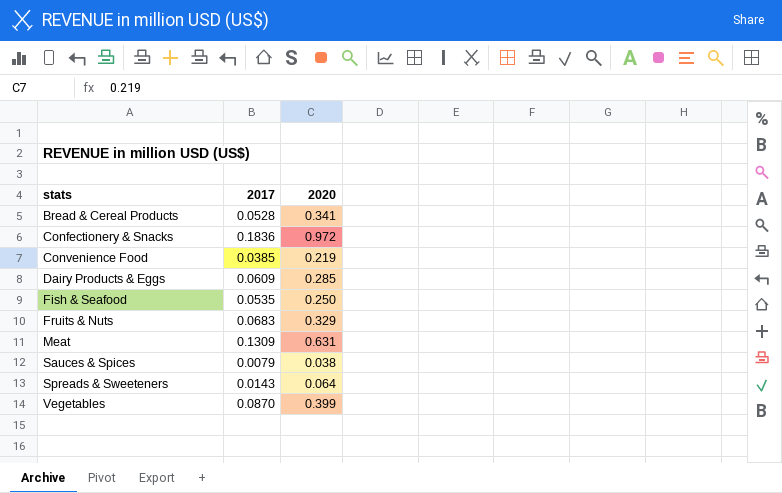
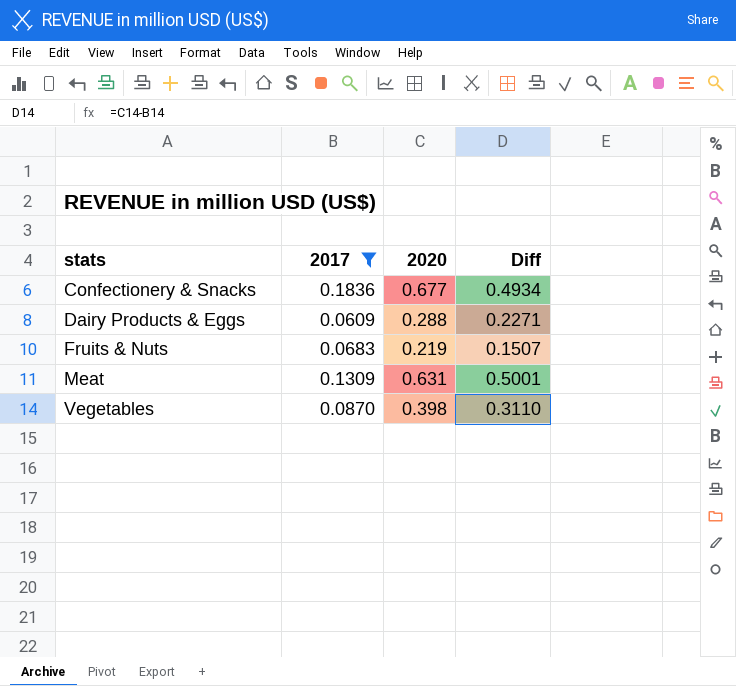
filter: none -> 2017 >= 0.0609
column Diff | formula: none -> [2020] - [2017]
Confectionery & Snacks | 2020: 0.972 -> 0.677
Dairy Products & Eggs | 2020: 0.285 -> 0.288
Fruits & Nuts | 2020: 0.329 -> 0.219
Vegetables | 2020: 0.399 -> 0.398

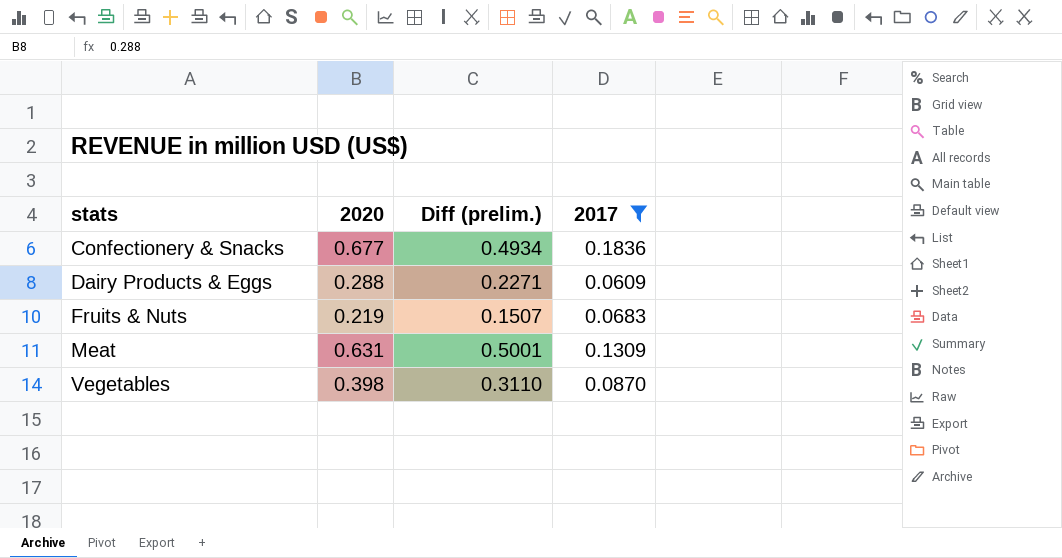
column name: Diff -> Diff (prelim.)
column 2017 | position: 2 -> 4

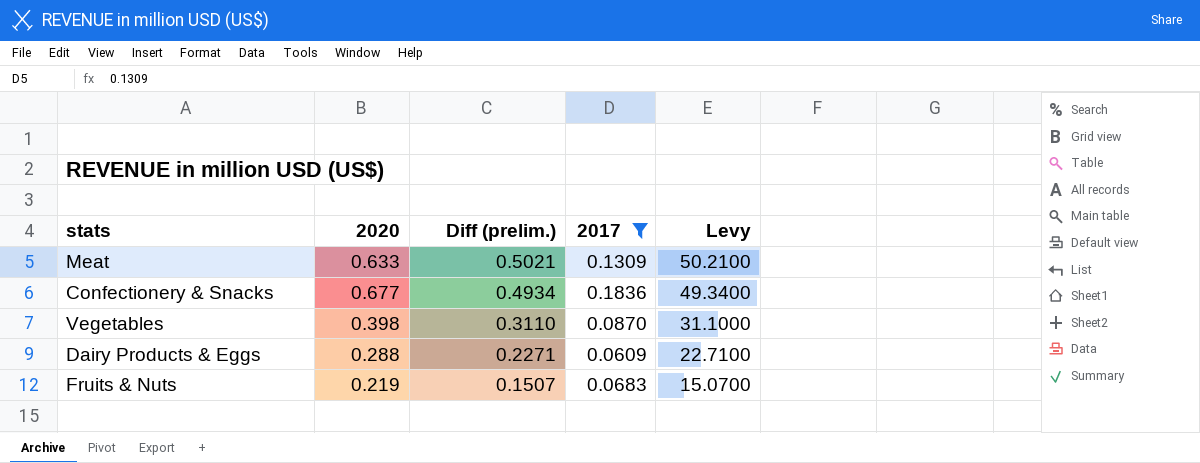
row order: stats ascending -> Diff (prelim.) descending
column Levy | formula: none -> [Diff (prelim.)] * 100
Meat | 2020: 0.631 -> 0.633
Meat | Diff (prelim.): 0.5001 -> 0.5021

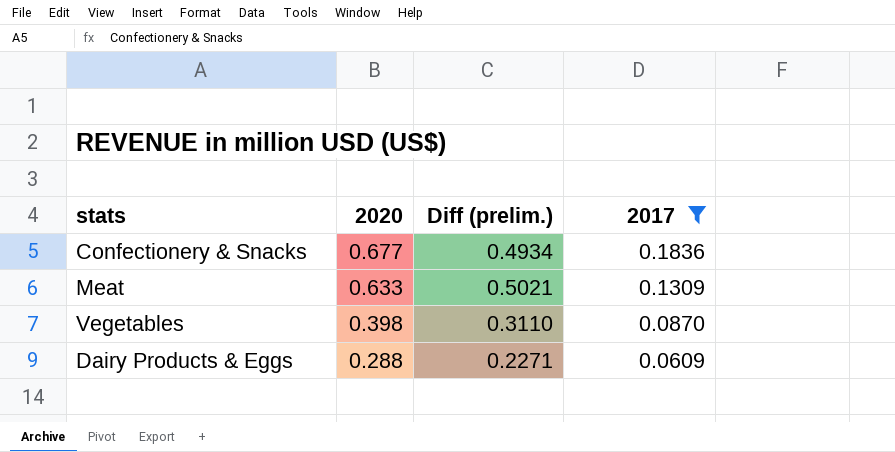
row order: Diff (prelim.) descending -> 2020 descending
column Levy | formula: [Diff (prelim.)] * 100 -> none
row Fruits & Nuts: 0.219 | 0.1507 | 0.0683 | 15.0700 -> none

